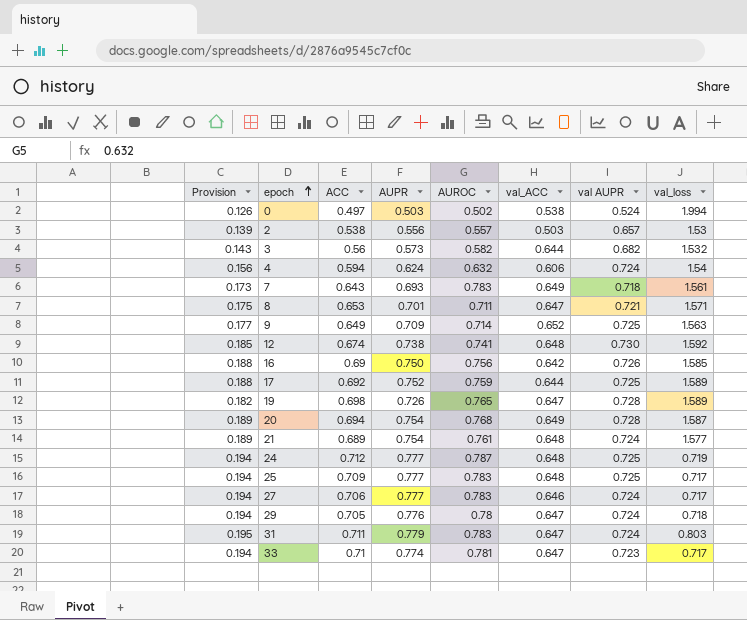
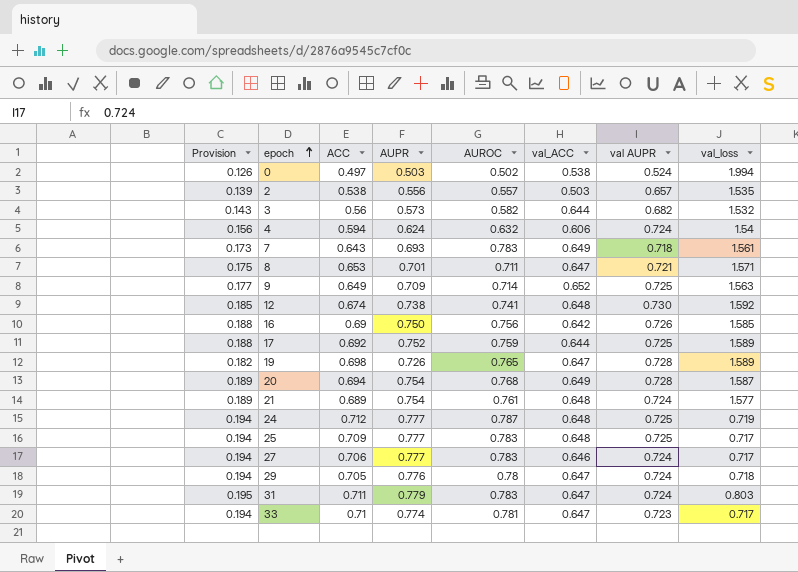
2 | val_loss: 1.53 -> 1.535

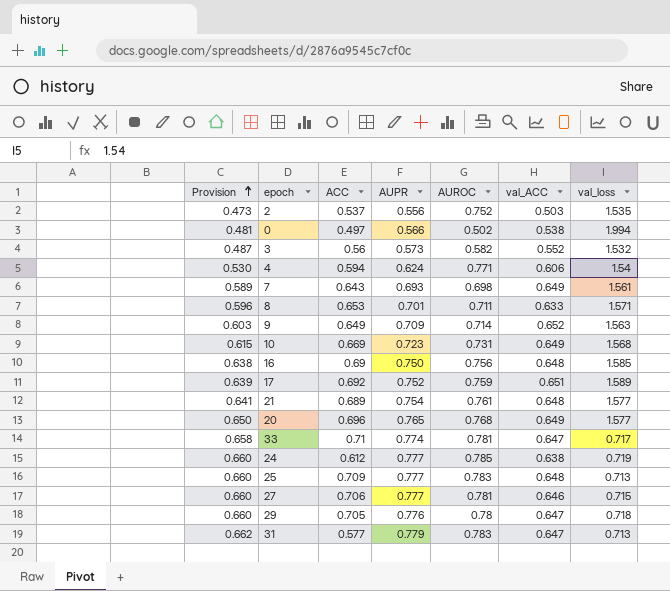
row order: epoch ascending -> Provision ascending
column val AUPR | position: 7 -> none
column Provision | formula: [AUPR] * 0.25 -> [AUPR] * 0.85
row 12: 0.185 | 0.674 | 0.738 | 0.741 | 0.648 | 0.730 | 1.592 -> none
row 19: 0.182 | 0.698 | 0.726 | 0.765 | 0.647 | 0.728 | 1.589 -> none
2 | ACC: 0.538 -> 0.537
2 | AUROC: 0.557 -> 0.752
0 | AUPR: 0.503 -> 0.566
3 | val_ACC: 0.644 -> 0.552
4 | AUROC: 0.632 -> 0.771
7 | AUROC: 0.783 -> 0.698
8 | val_ACC: 0.647 -> 0.633
row 10: none -> 0.615 | 0.669 | 0.723 | 0.731 | 0.649 | 1.568
16 | val_ACC: 0.642 -> 0.648
17 | val_ACC: 0.644 -> 0.651
20 | ACC: 0.694 -> 0.696
20 | AUPR: 0.754 -> 0.765
20 | val_loss: 1.587 -> 1.577
24 | ACC: 0.712 -> 0.612
24 | AUROC: 0.787 -> 0.785
24 | val_ACC: 0.648 -> 0.638
25 | val_loss: 0.717 -> 0.713
27 | AUROC: 0.783 -> 0.781
27 | val_loss: 0.717 -> 0.715
31 | ACC: 0.711 -> 0.577
31 | val_loss: 0.803 -> 0.713

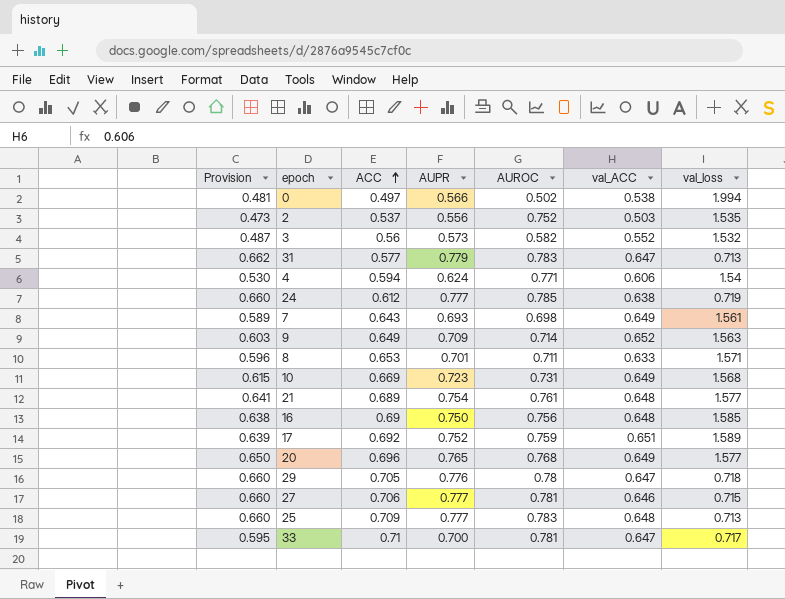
row order: Provision ascending -> ACC ascending
33 | Provision: 0.658 -> 0.595
33 | AUPR: 0.774 -> 0.700

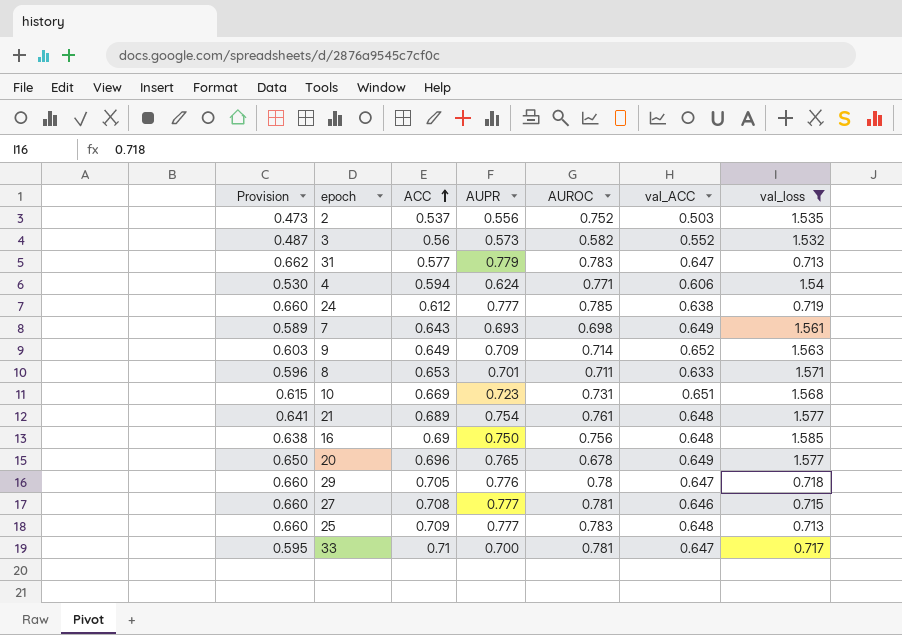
filter: none -> val_loss <= 1.585
10 | val_ACC: 0.649 -> 0.651
20 | AUROC: 0.768 -> 0.678
27 | ACC: 0.706 -> 0.708

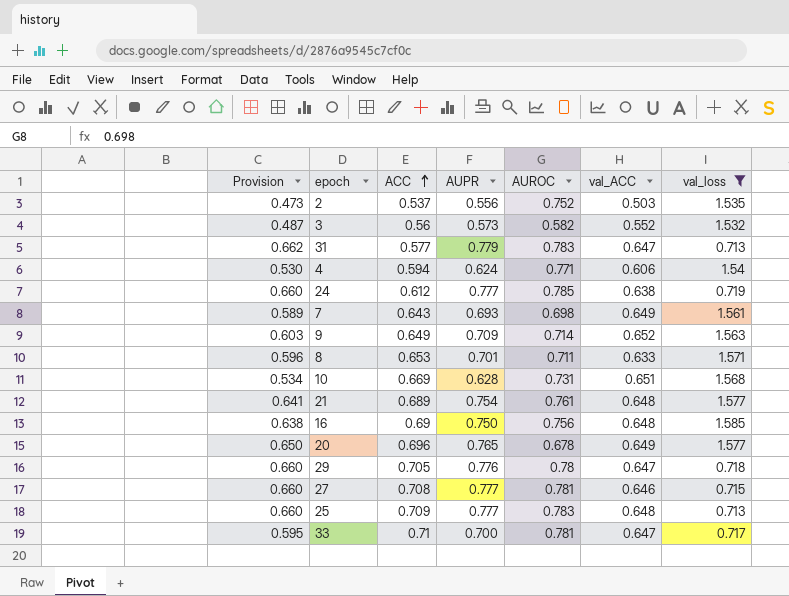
10 | Provision: 0.615 -> 0.534
10 | AUPR: 0.723 -> 0.628

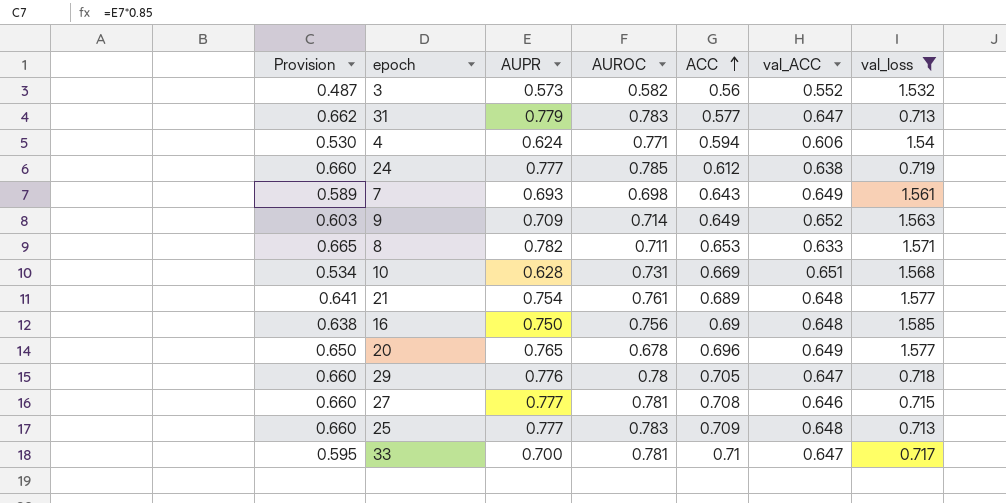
column ACC | position: 3 -> 5
row 2: 0.473 | 0.537 | 0.556 | 0.752 | 0.503 | 1.535 -> none
8 | Provision: 0.596 -> 0.665
8 | AUPR: 0.701 -> 0.782

